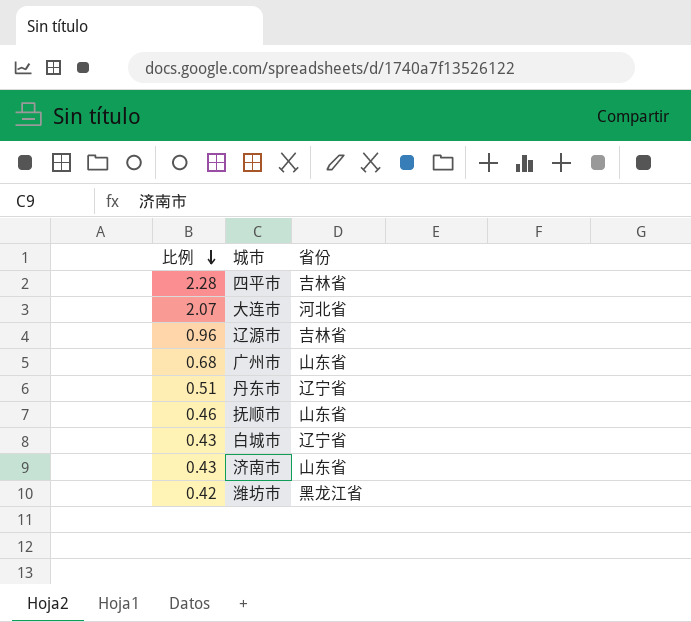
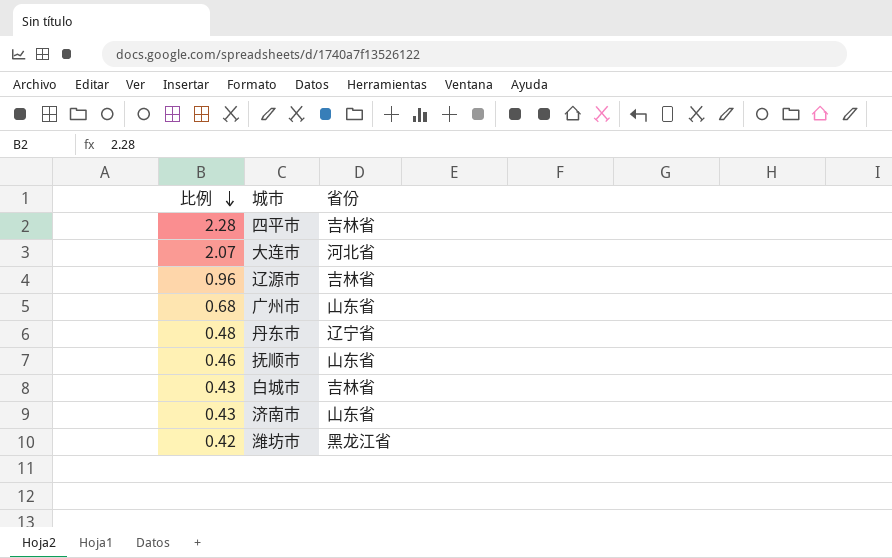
丹东市 | 比例: 0.51 -> 0.48
白城市 | 省份: 辽宁省 -> 吉林省

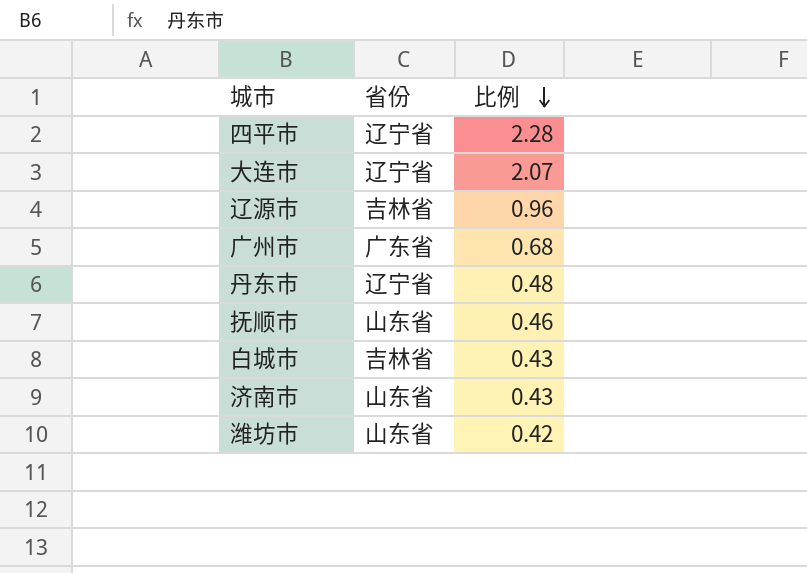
column 比例 | position: 1 -> 3
四平市 | 省份: 吉林省 -> 辽宁省
大连市 | 省份: 河北省 -> 辽宁省
广州市 | 省份: 山东省 -> 广东省
潍坊市 | 省份: 黑龙江省 -> 山东省

